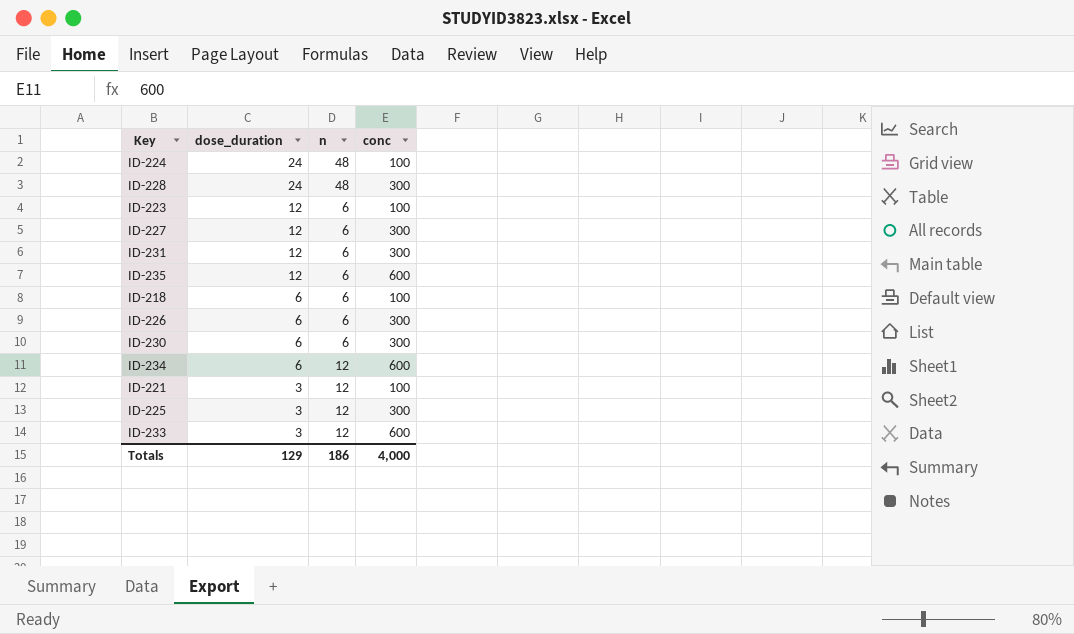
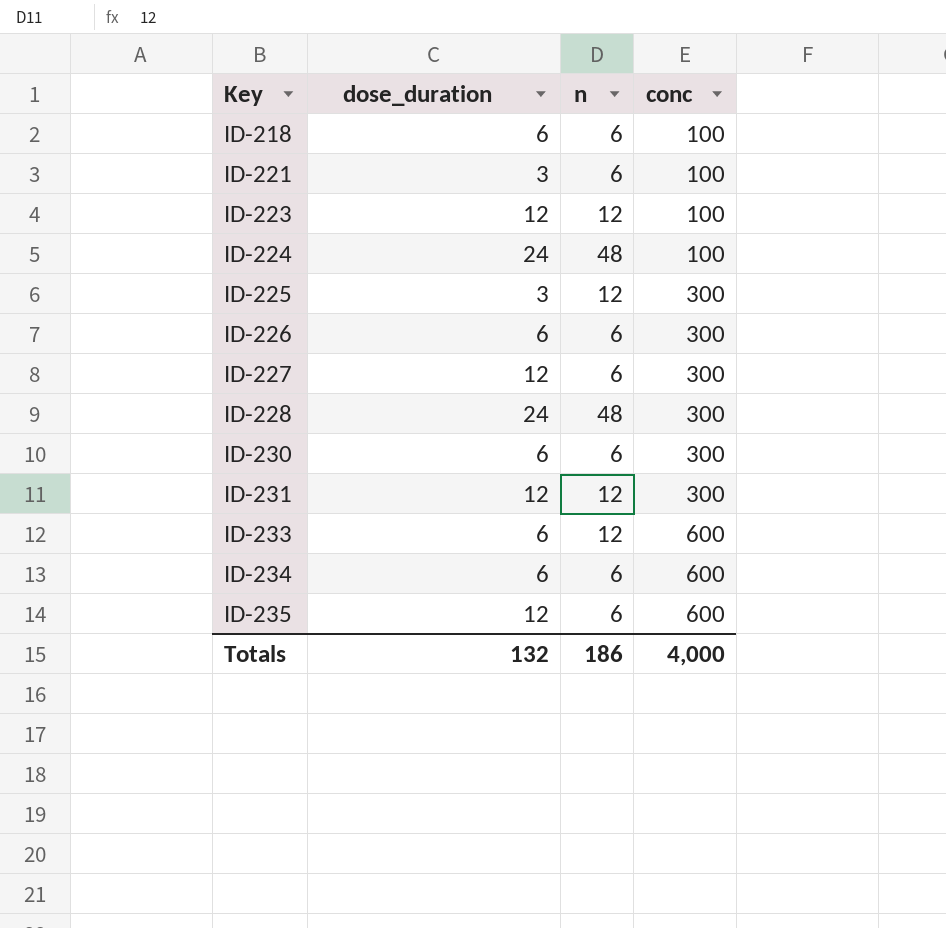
row order: dose_duration descending -> Key ascending
ID-221 | n: 12 -> 6
ID-223 | n: 6 -> 12
ID-231 | n: 6 -> 12
ID-233 | dose_duration: 3 -> 6
ID-234 | n: 12 -> 6
Totals | dose_duration: 129 -> 132

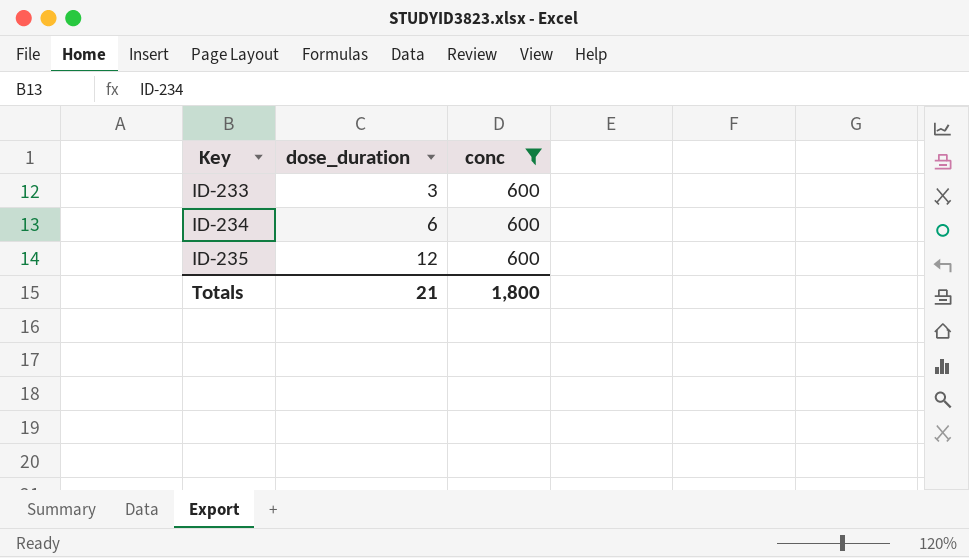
filter: none -> conc = 600
column n | position: 3 -> none
ID-233 | dose_duration: 6 -> 3
Totals | dose_duration: 132 -> 21
Totals | conc: 4,000 -> 1,800

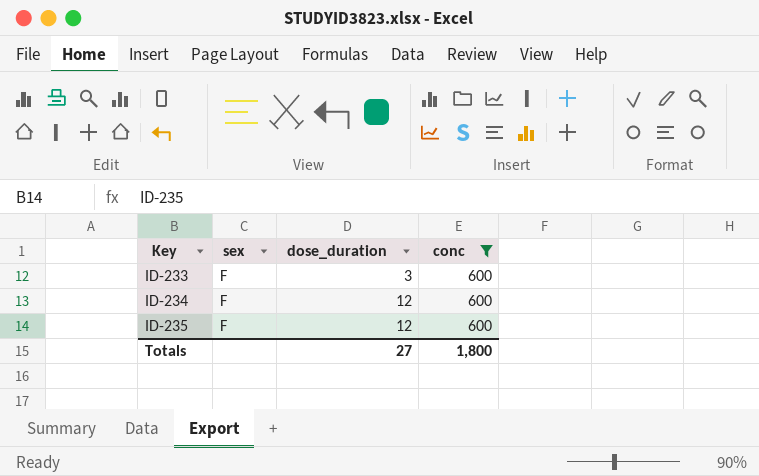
column sex | position: none -> 2
ID-234 | dose_duration: 6 -> 12
Totals | dose_duration: 21 -> 27

